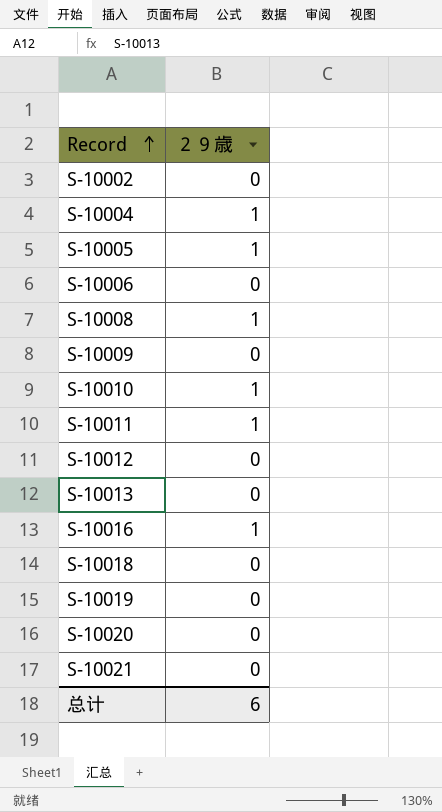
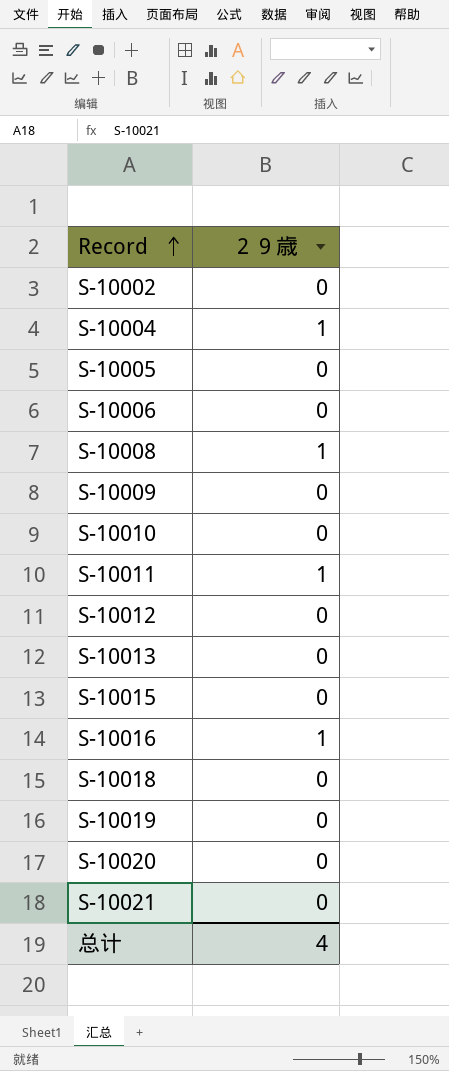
S-10005 | ２９歳: 1 -> 0
S-10010 | ２９歳: 1 -> 0
row S-10015: none -> 0
总计 | ２９歳: 6 -> 4

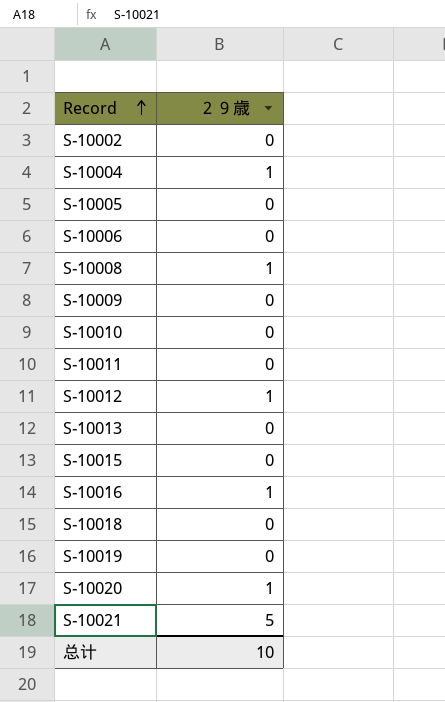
S-10011 | ２９歳: 1 -> 0
S-10012 | ２９歳: 0 -> 1
S-10020 | ２９歳: 0 -> 1
S-10021 | ２９歳: 0 -> 5
总计 | ２９歳: 4 -> 10

